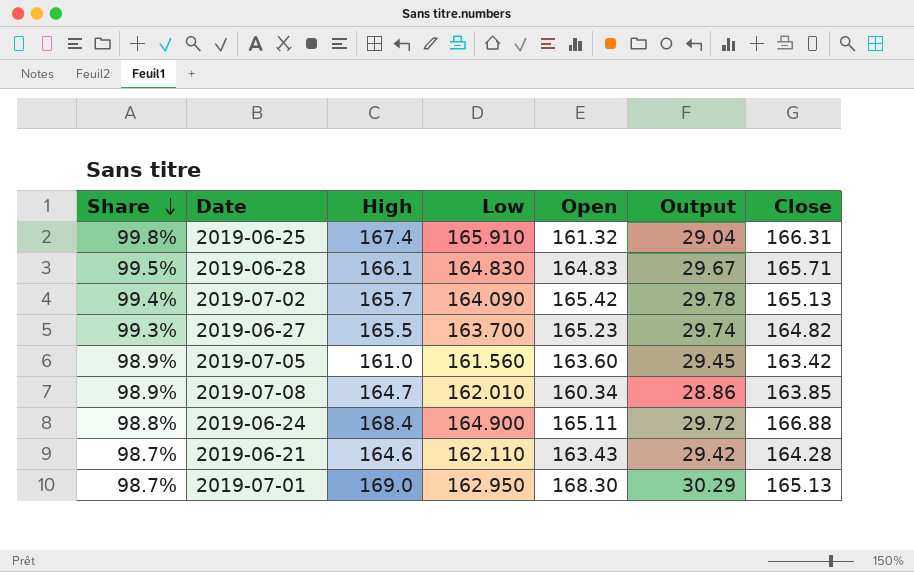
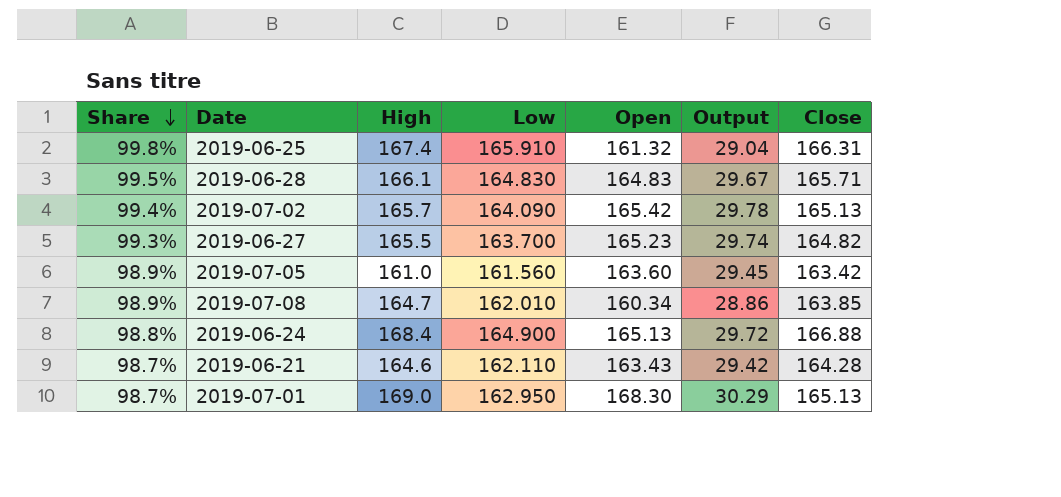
2019-06-24 | Open: 165.11 -> 165.13

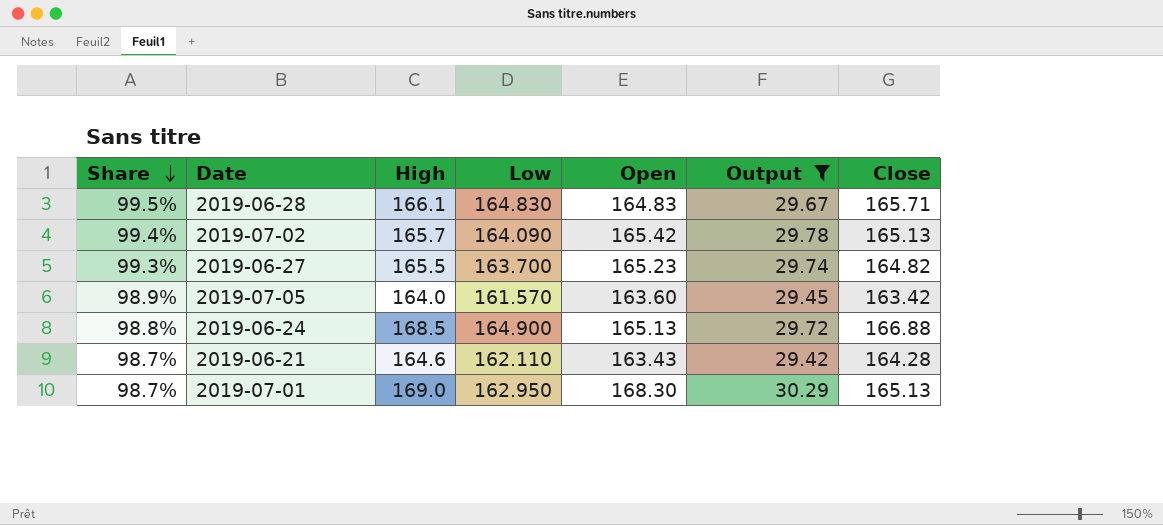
filter: none -> Output >= 29.42
2019-07-05 | High: 161.0 -> 164.0
2019-07-05 | Low: 161.560 -> 161.570
2019-06-24 | High: 168.4 -> 168.5

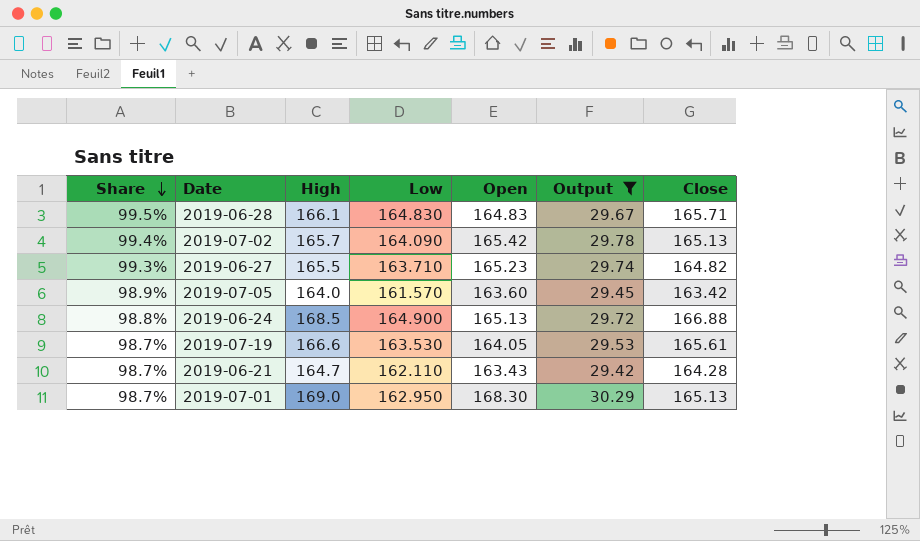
2019-06-27 | Low: 163.700 -> 163.710
row 2019-07-19: none -> 98.7% | 166.6 | 163.530 | 164.05 | 29.53 | 165.61
2019-06-21 | High: 164.6 -> 164.7

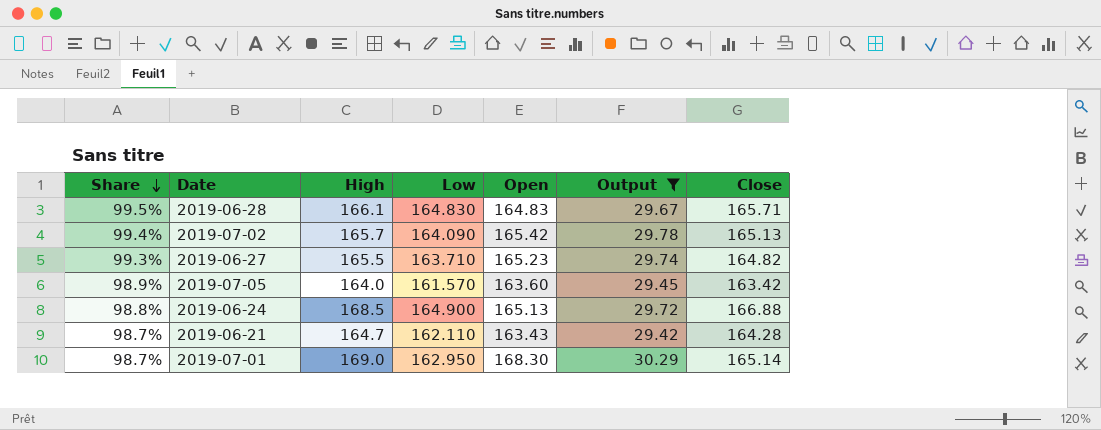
row 2019-07-19: 98.7% | 166.6 | 163.530 | 164.05 | 29.53 | 165.61 -> none
2019-07-01 | Close: 165.13 -> 165.14

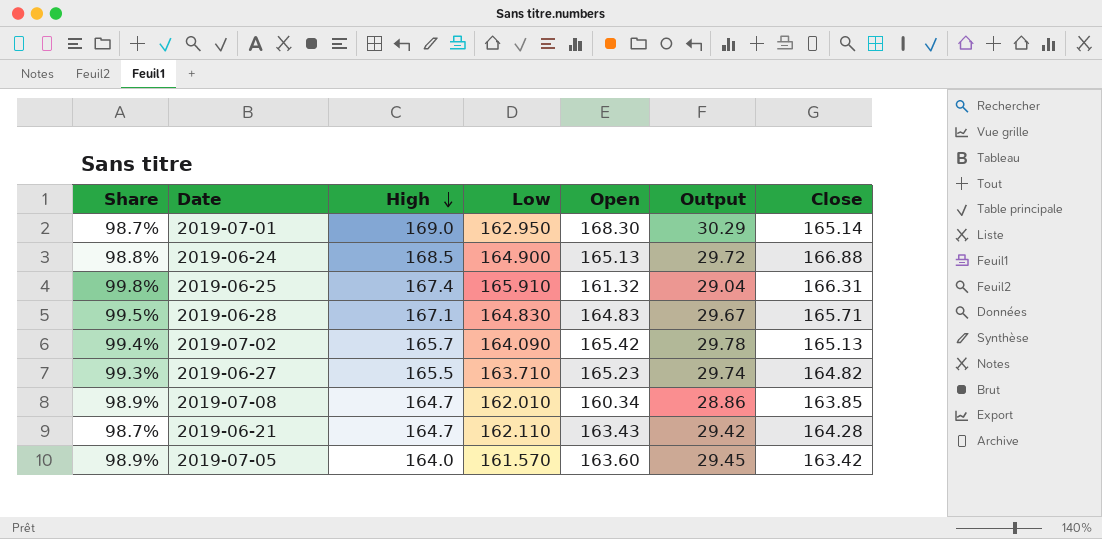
filter: Output >= 29.42 -> none
row order: Share descending -> High descending
2019-06-28 | High: 166.1 -> 167.1

